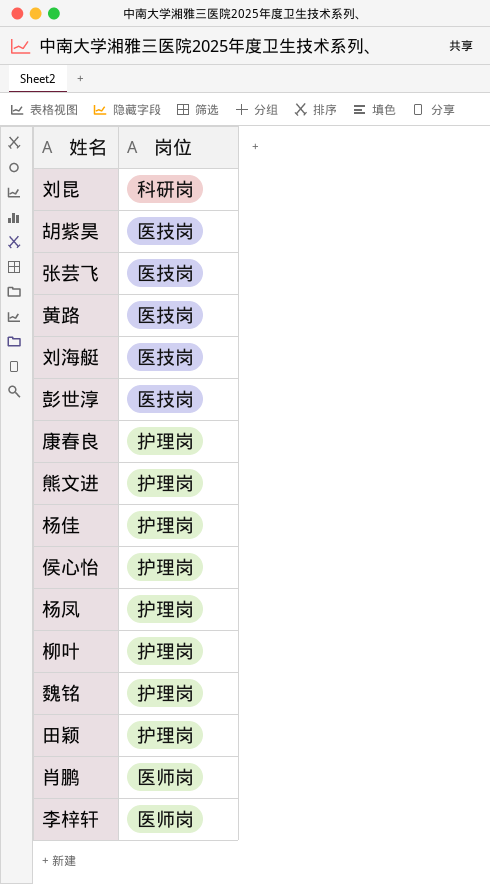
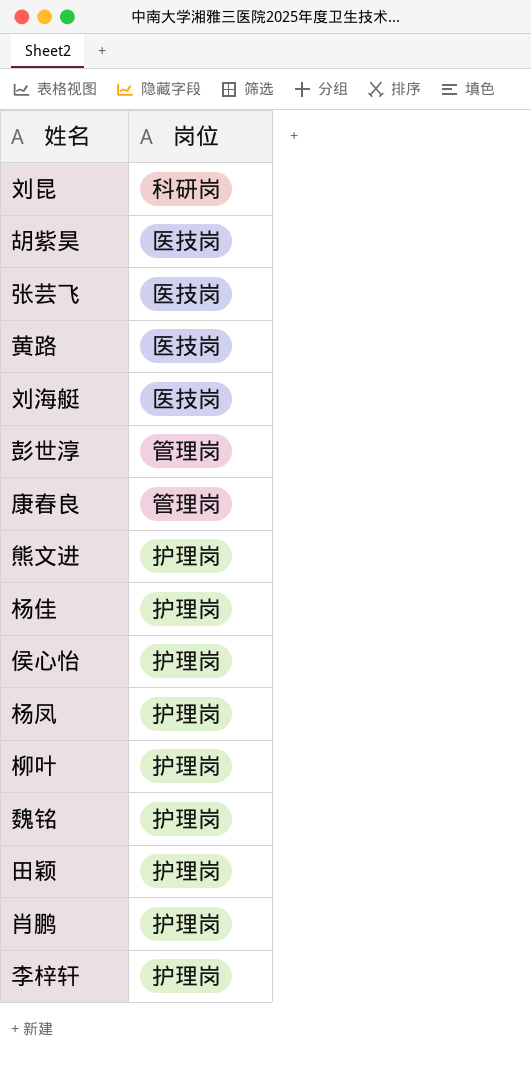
彭世淳 | 岗位: 医技岗 -> 管理岗
康春良 | 岗位: 护理岗 -> 管理岗
肖鹏 | 岗位: 医师岗 -> 护理岗
李梓轩 | 岗位: 医师岗 -> 护理岗

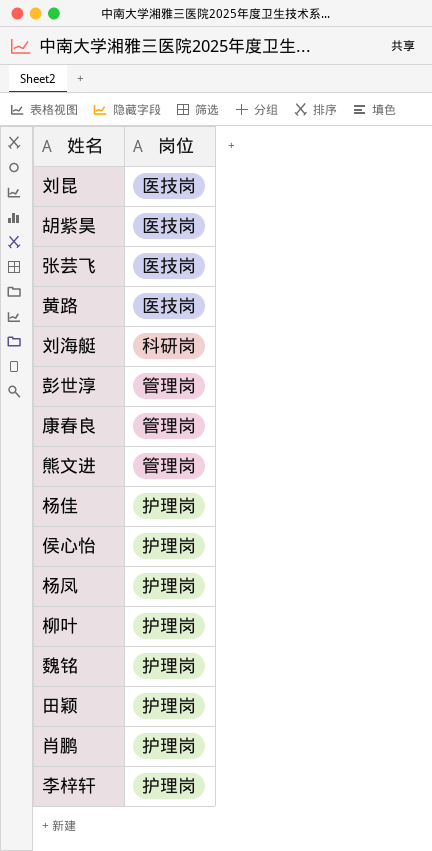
刘昆 | 岗位: 科研岗 -> 医技岗
刘海艇 | 岗位: 医技岗 -> 科研岗
熊文进 | 岗位: 护理岗 -> 管理岗

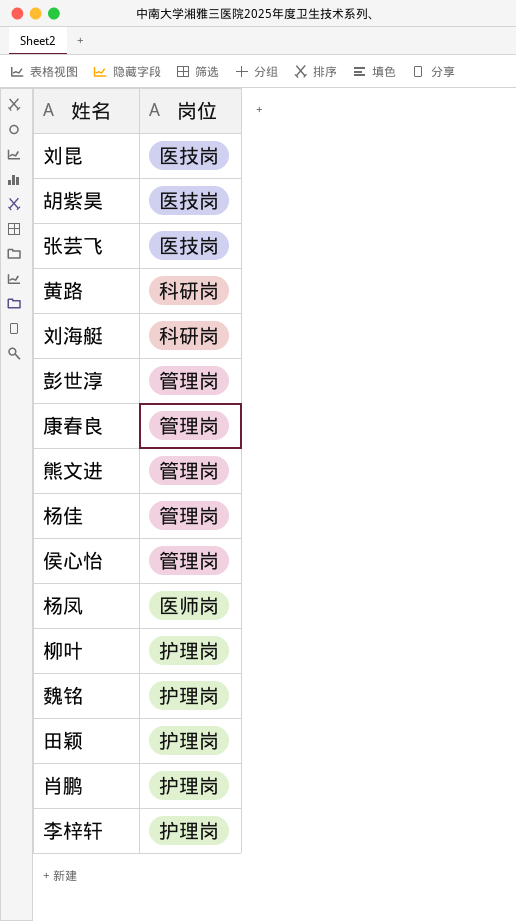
黄路 | 岗位: 医技岗 -> 科研岗
杨佳 | 岗位: 护理岗 -> 管理岗
侯心怡 | 岗位: 护理岗 -> 管理岗
杨凤 | 岗位: 护理岗 -> 医师岗

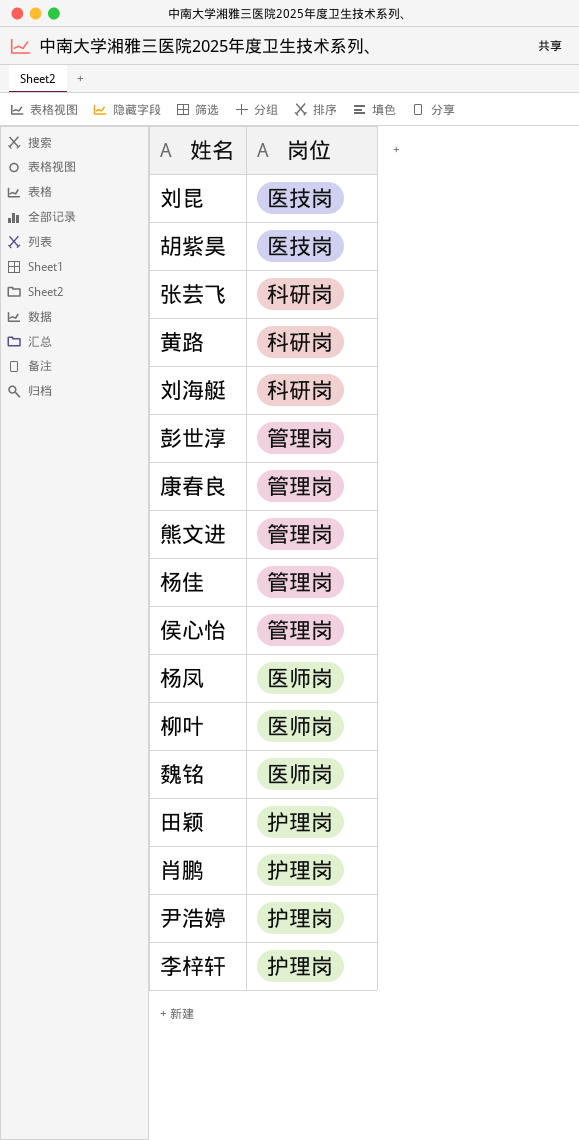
张芸飞 | 岗位: 医技岗 -> 科研岗
柳叶 | 岗位: 护理岗 -> 医师岗
魏铭 | 岗位: 护理岗 -> 医师岗
row 尹浩婷: none -> 护理岗

